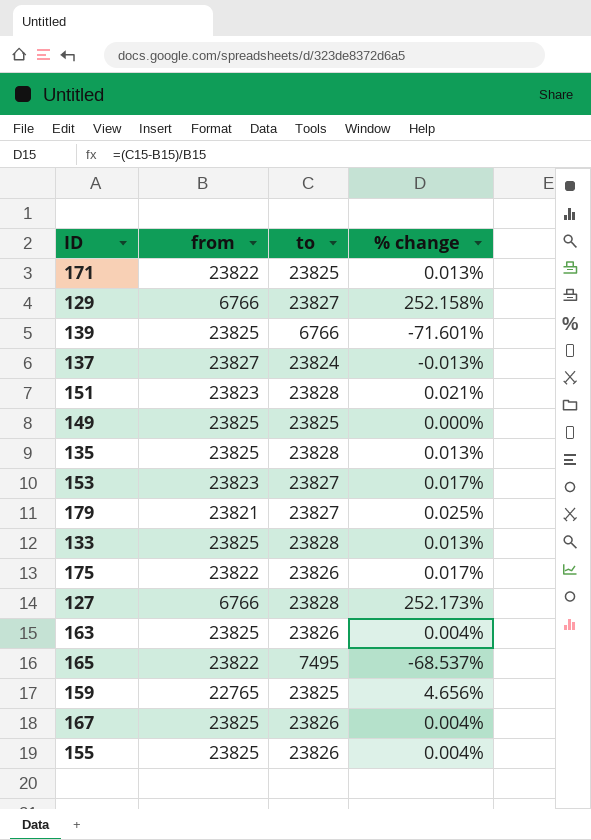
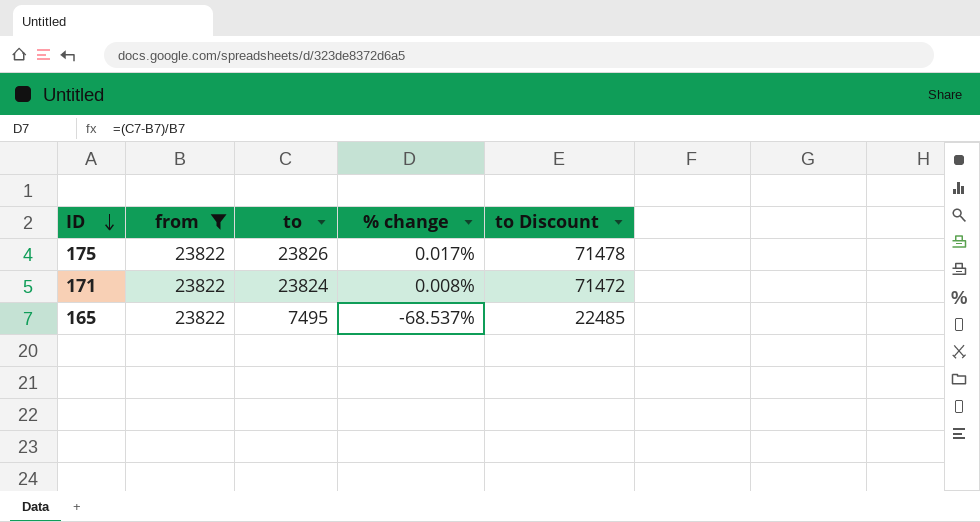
filter: none -> from = 23822
row order: none -> ID descending
column to Discount | formula: none -> [to] * 3
171 | to: 23825 -> 23824
171 | % change: 0.013% -> 0.008%

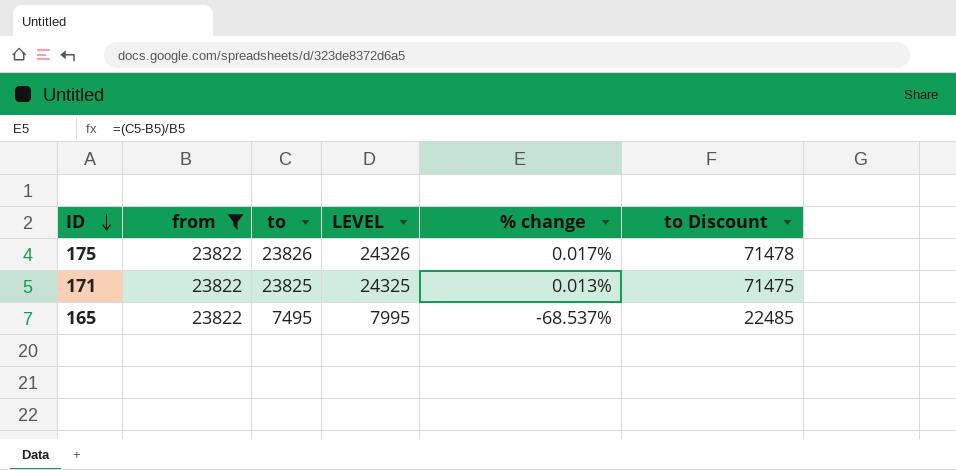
column LEVEL | formula: none -> [to] + 500
171 | to: 23824 -> 23825
171 | % change: 0.008% -> 0.013%
171 | to Discount: 71472 -> 71475

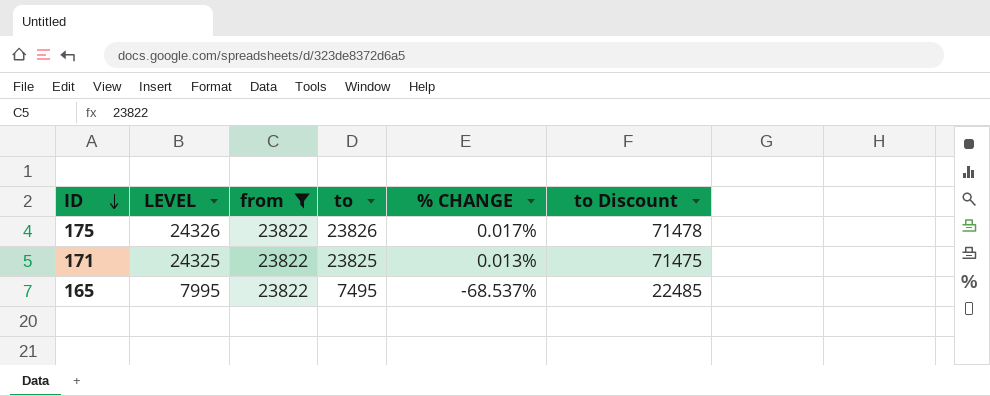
column LEVEL | position: 4 -> 2
column name: % change -> % CHANGE

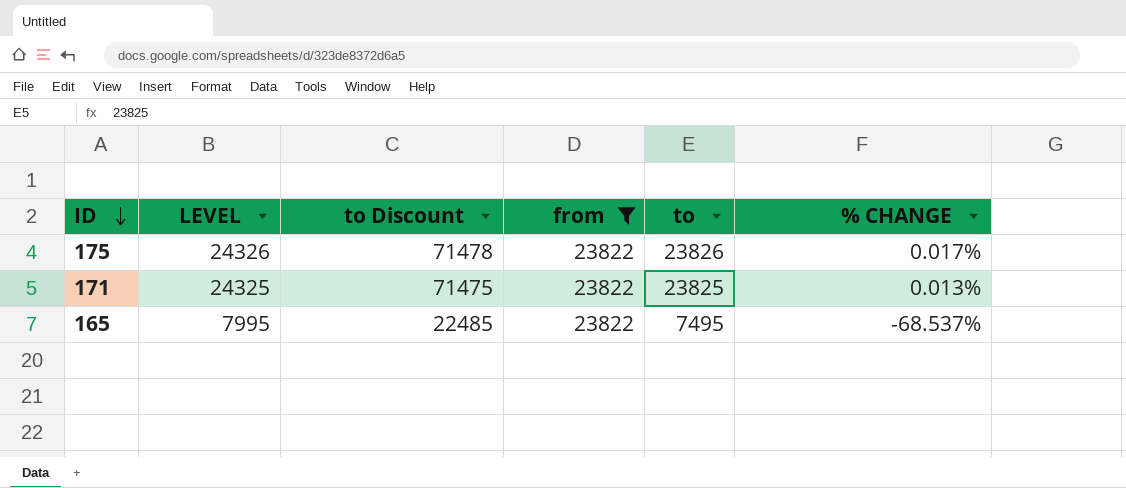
column to Discount | position: 6 -> 3

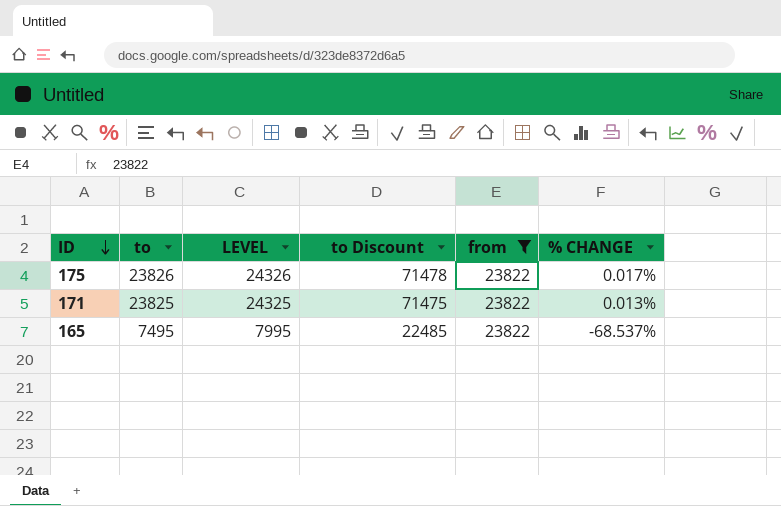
column to | position: 5 -> 2

